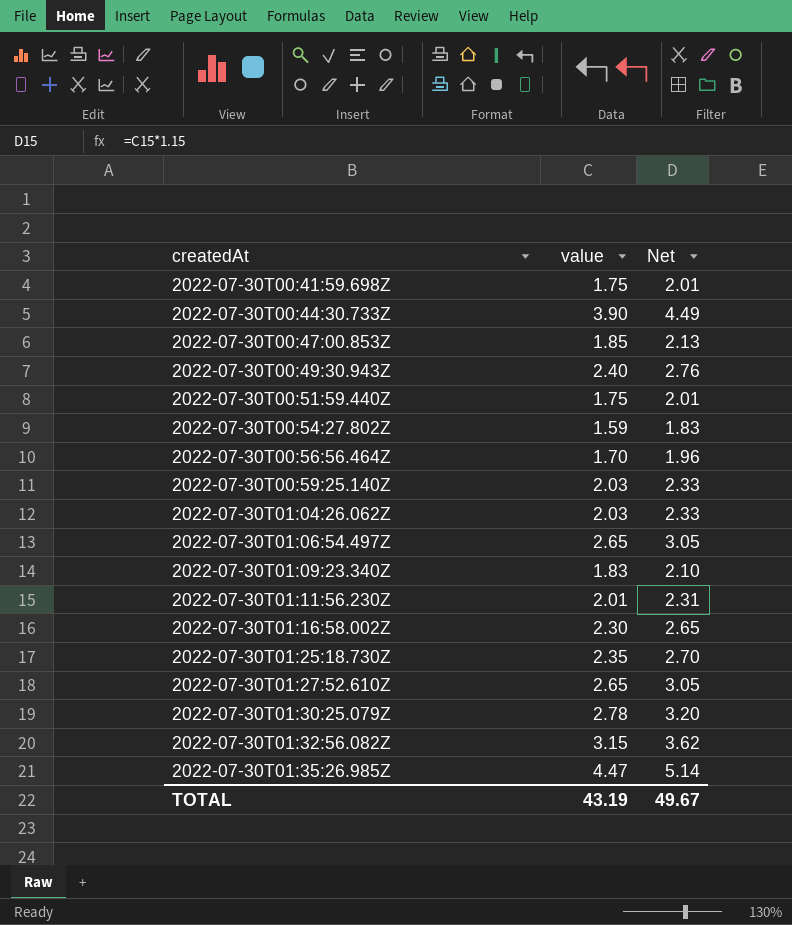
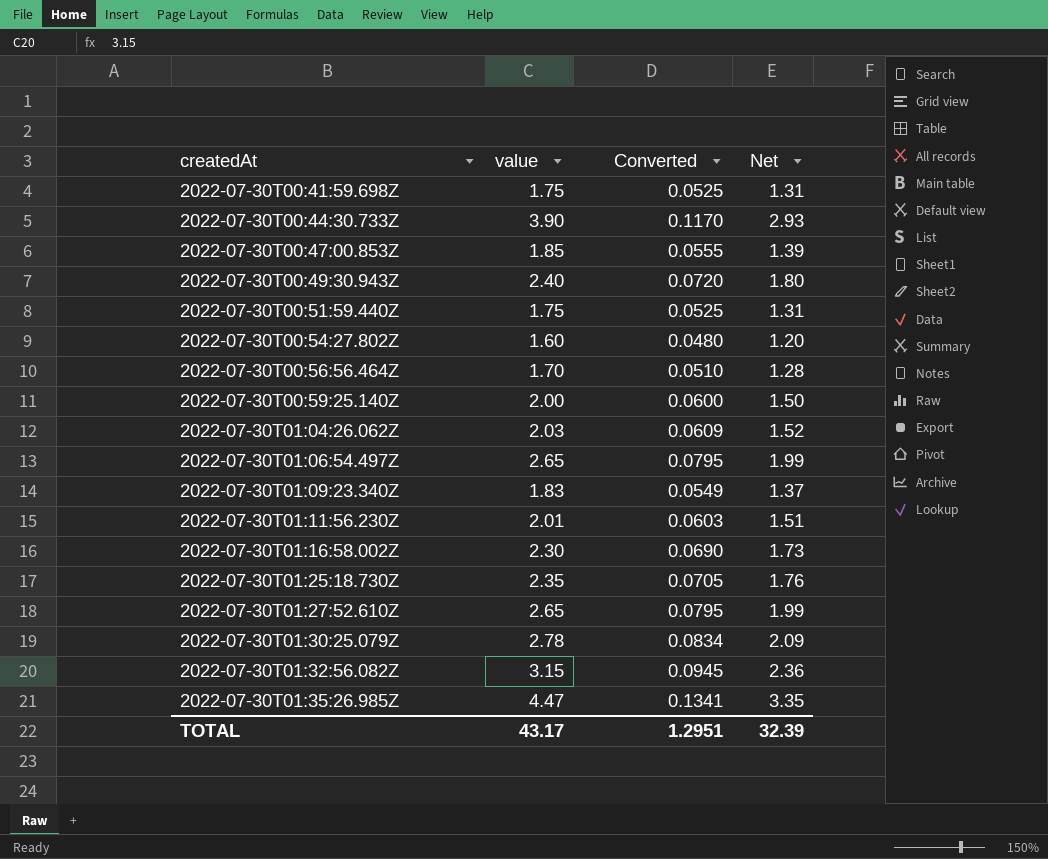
column Converted | formula: none -> [value] * 0.03
column Net | formula: [value] * 1.15 -> [value] * 0.75
2022-07-30T00:54:27.802Z | value: 1.59 -> 1.60
2022-07-30T00:59:25.140Z | value: 2.03 -> 2.00
TOTAL | value: 43.19 -> 43.17
TOTAL | Net: 49.67 -> 32.39

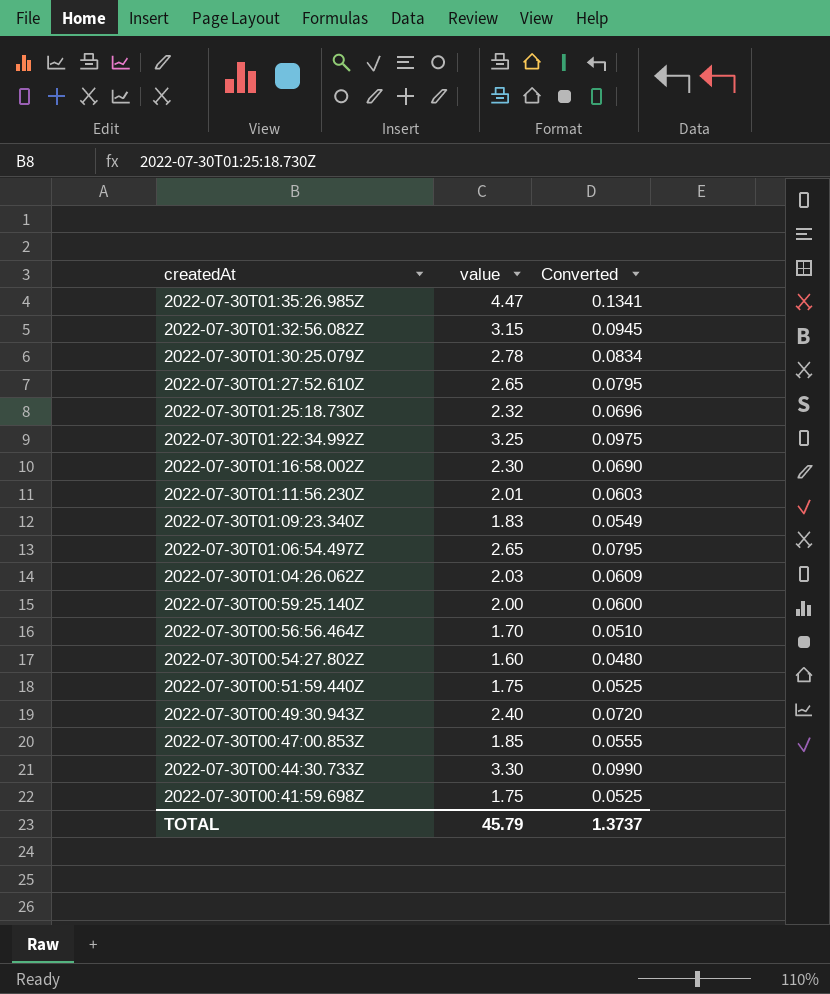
row order: createdAt ascending -> createdAt descending
column Net | formula: [value] * 0.75 -> none
2022-07-30T01:25:18.730Z | value: 2.35 -> 2.32
2022-07-30T01:25:18.730Z | Converted: 0.0705 -> 0.0696
row 2022-07-30T01:22:34.992Z: none -> 3.25 | 0.0975
2022-07-30T00:44:30.733Z | value: 3.90 -> 3.30
2022-07-30T00:44:30.733Z | Converted: 0.1170 -> 0.0990
TOTAL | value: 43.17 -> 45.79
TOTAL | Converted: 1.2951 -> 1.3737

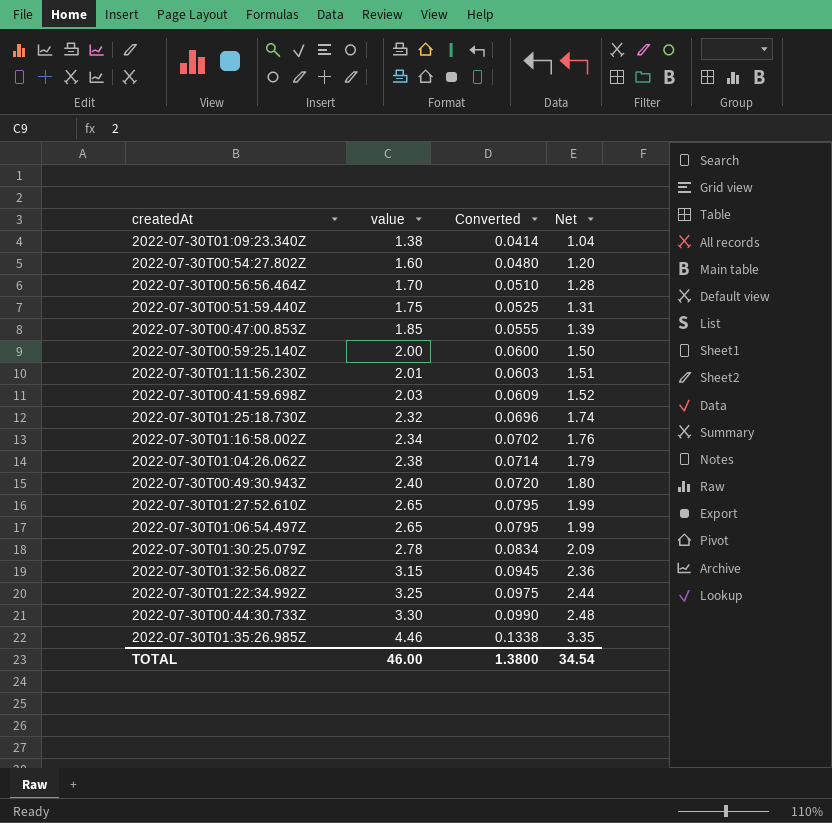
row order: createdAt descending -> value ascending
column Net | formula: none -> [value] * 0.75
2022-07-30T01:09:23.340Z | value: 1.83 -> 1.38
2022-07-30T01:09:23.340Z | Converted: 0.0549 -> 0.0414
2022-07-30T00:41:59.698Z | value: 1.75 -> 2.03
2022-07-30T00:41:59.698Z | Converted: 0.0525 -> 0.0609
2022-07-30T01:16:58.002Z | value: 2.30 -> 2.34
2022-07-30T01:16:58.002Z | Converted: 0.0690 -> 0.0702
2022-07-30T01:04:26.062Z | value: 2.03 -> 2.38
2022-07-30T01:04:26.062Z | Converted: 0.0609 -> 0.0714
2022-07-30T01:35:26.985Z | value: 4.47 -> 4.46
2022-07-30T01:35:26.985Z | Converted: 0.1341 -> 0.1338
TOTAL | value: 45.79 -> 46.00
TOTAL | Converted: 1.3737 -> 1.3800

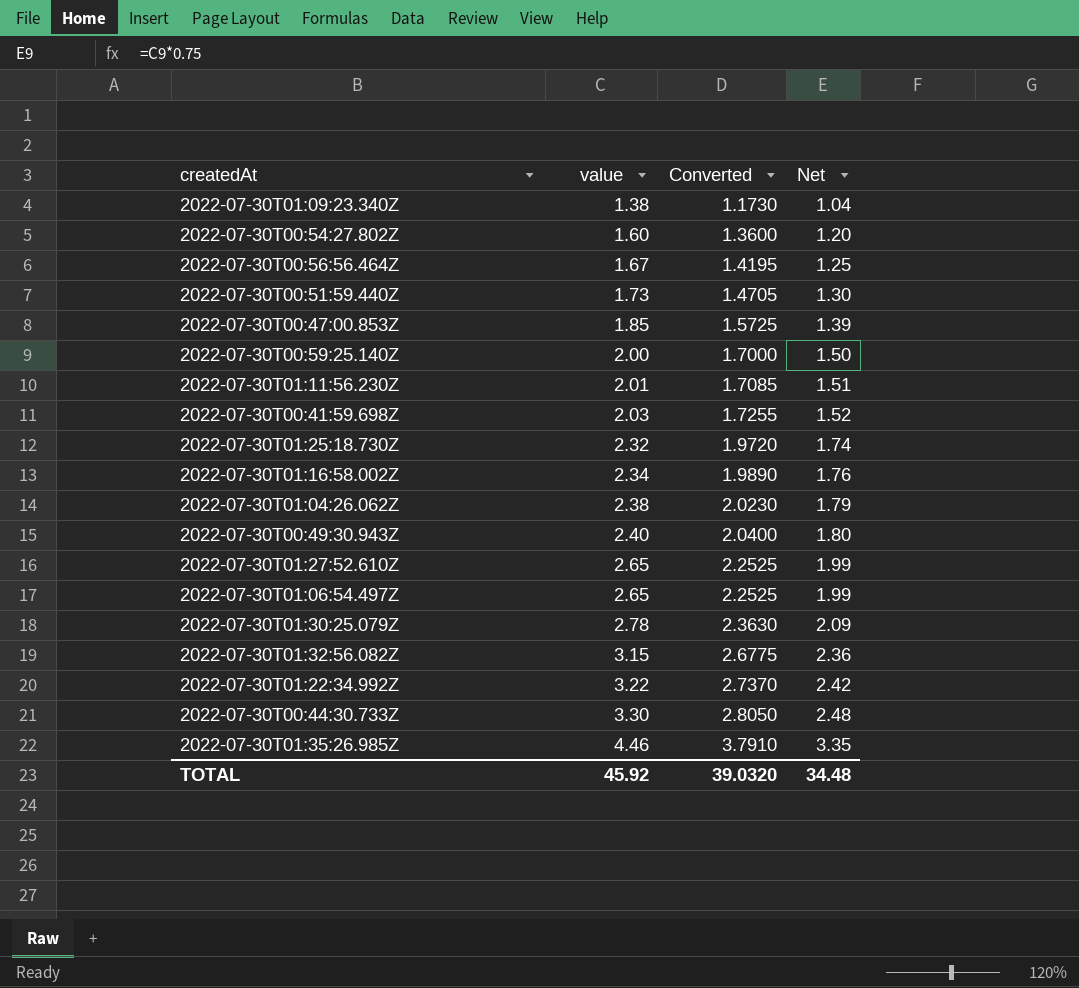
column Converted | formula: [value] * 0.03 -> [value] * 0.85
2022-07-30T00:56:56.464Z | value: 1.70 -> 1.67
2022-07-30T00:56:56.464Z | Net: 1.28 -> 1.25
2022-07-30T00:51:59.440Z | value: 1.75 -> 1.73
2022-07-30T00:51:59.440Z | Net: 1.31 -> 1.30
2022-07-30T01:22:34.992Z | value: 3.25 -> 3.22
2022-07-30T01:22:34.992Z | Net: 2.44 -> 2.42
TOTAL | value: 46.00 -> 45.92
TOTAL | Converted: 1.3800 -> 39.0320
TOTAL | Net: 34.54 -> 34.48

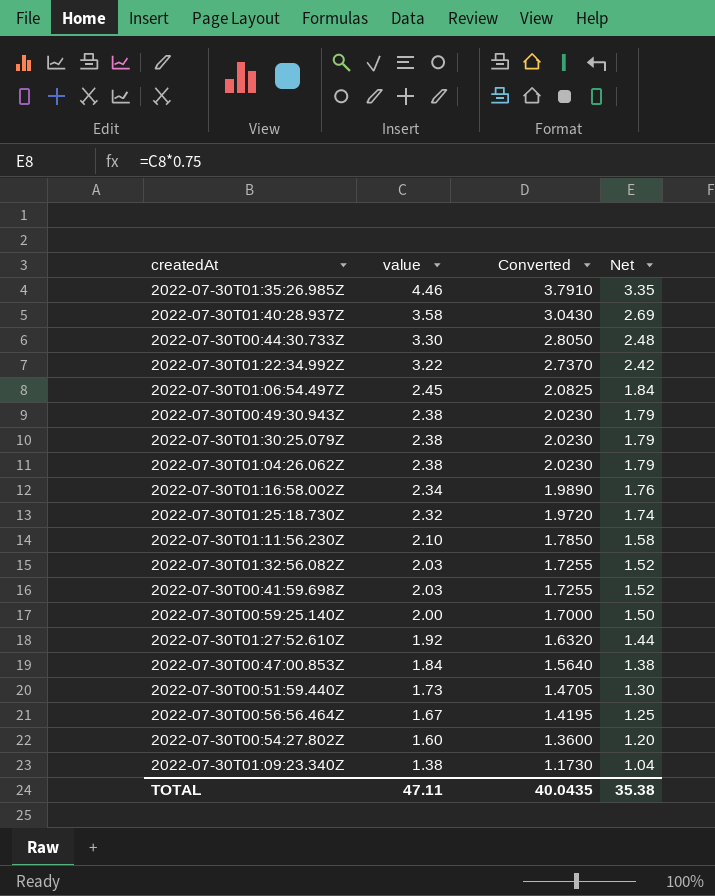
row order: value ascending -> value descending
row 2022-07-30T01:40:28.937Z: none -> 3.58 | 3.0430 | 2.69
2022-07-30T01:06:54.497Z | value: 2.65 -> 2.45
2022-07-30T01:06:54.497Z | Converted: 2.2525 -> 2.0825
2022-07-30T01:06:54.497Z | Net: 1.99 -> 1.84
2022-07-30T00:49:30.943Z | value: 2.40 -> 2.38
2022-07-30T00:49:30.943Z | Converted: 2.0400 -> 2.0230
2022-07-30T00:49:30.943Z | Net: 1.80 -> 1.79
2022-07-30T01:30:25.079Z | value: 2.78 -> 2.38
2022-07-30T01:30:25.079Z | Converted: 2.3630 -> 2.0230
2022-07-30T01:30:25.079Z | Net: 2.09 -> 1.79
2022-07-30T01:11:56.230Z | value: 2.01 -> 2.10
2022-07-30T01:11:56.230Z | Converted: 1.7085 -> 1.7850
2022-07-30T01:11:56.230Z | Net: 1.51 -> 1.58
2022-07-30T01:32:56.082Z | value: 3.15 -> 2.03
2022-07-30T01:32:56.082Z | Converted: 2.6775 -> 1.7255
2022-07-30T01:32:56.082Z | Net: 2.36 -> 1.52
2022-07-30T01:27:52.610Z | value: 2.65 -> 1.92
2022-07-30T01:27:52.610Z | Converted: 2.2525 -> 1.6320
2022-07-30T01:27:52.610Z | Net: 1.99 -> 1.44
2022-07-30T00:47:00.853Z | value: 1.85 -> 1.84
2022-07-30T00:47:00.853Z | Converted: 1.5725 -> 1.5640
2022-07-30T00:47:00.853Z | Net: 1.39 -> 1.38
TOTAL | value: 45.92 -> 47.11
TOTAL | Converted: 39.0320 -> 40.0435
TOTAL | Net: 34.48 -> 35.38

